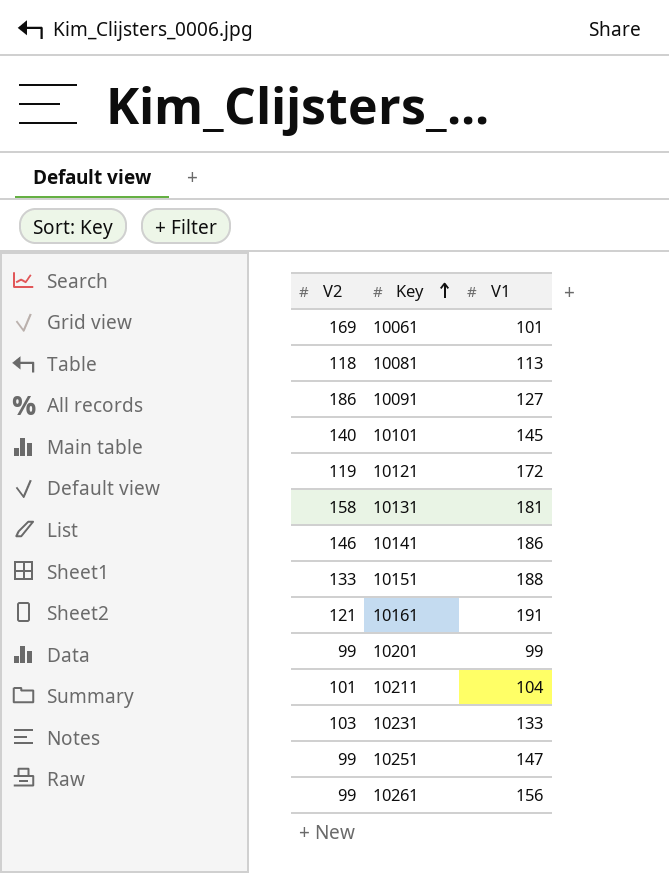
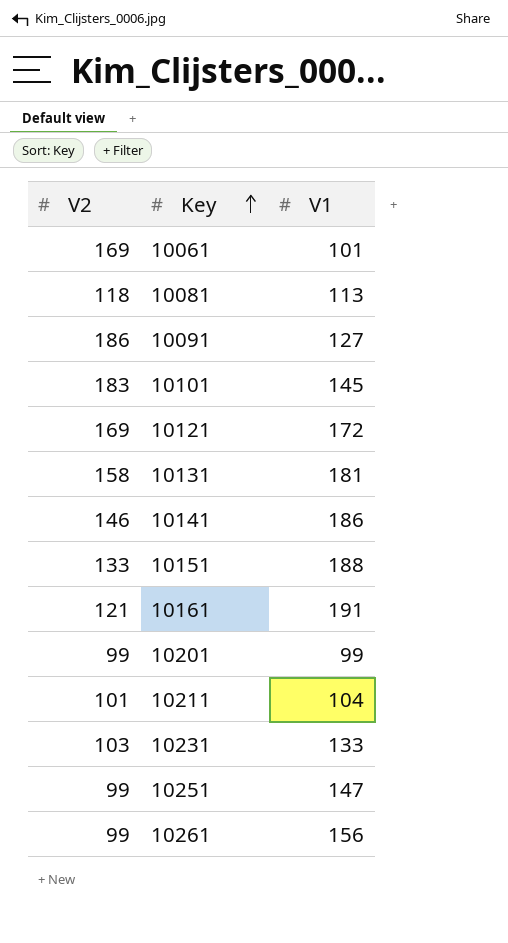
10101 | V2: 140 -> 183
10121 | V2: 119 -> 169

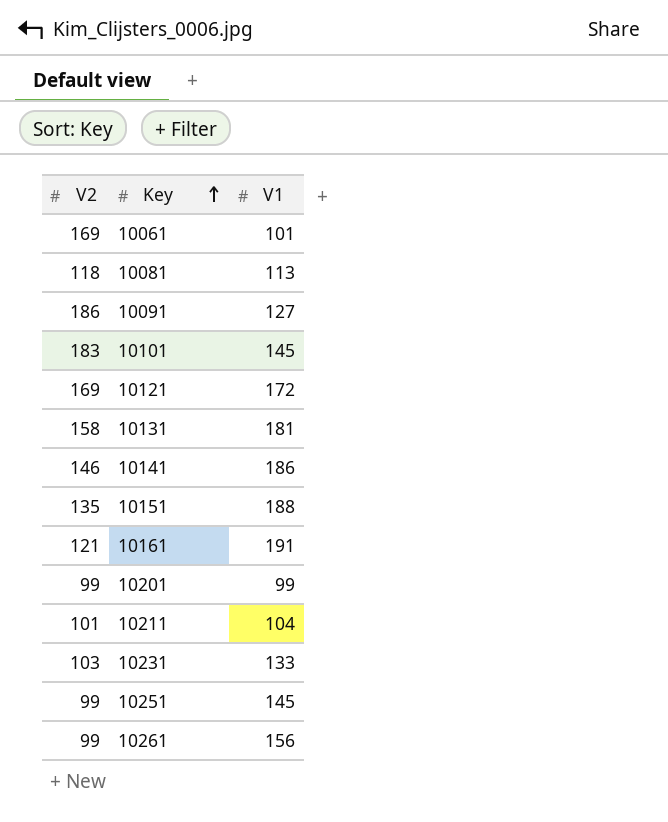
10151 | V2: 133 -> 135
10251 | V1: 147 -> 145

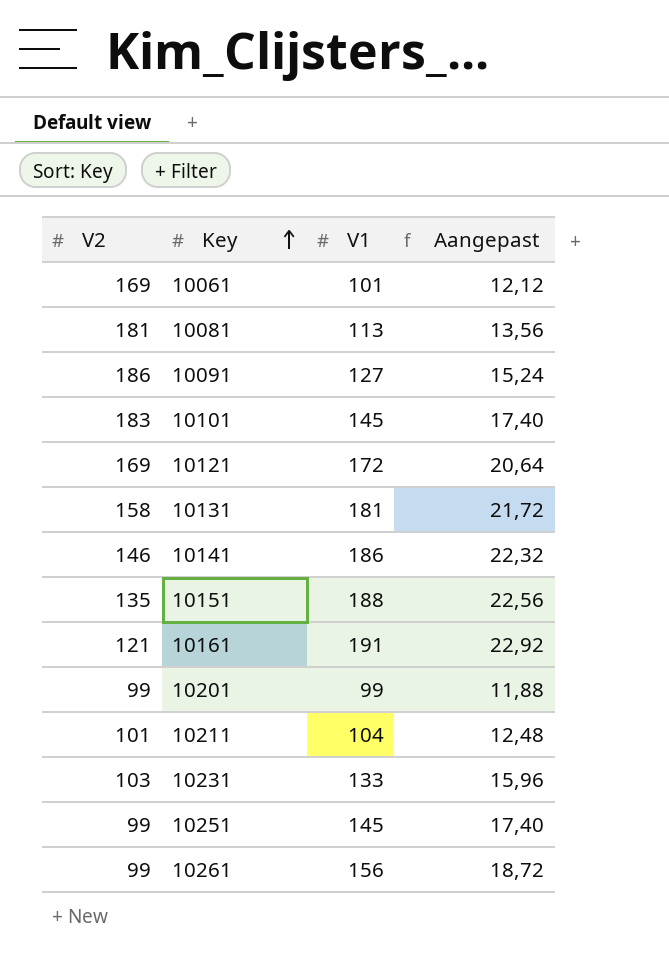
column Aangepast | formula: none -> [V1] * 0,12
10081 | V2: 118 -> 181

